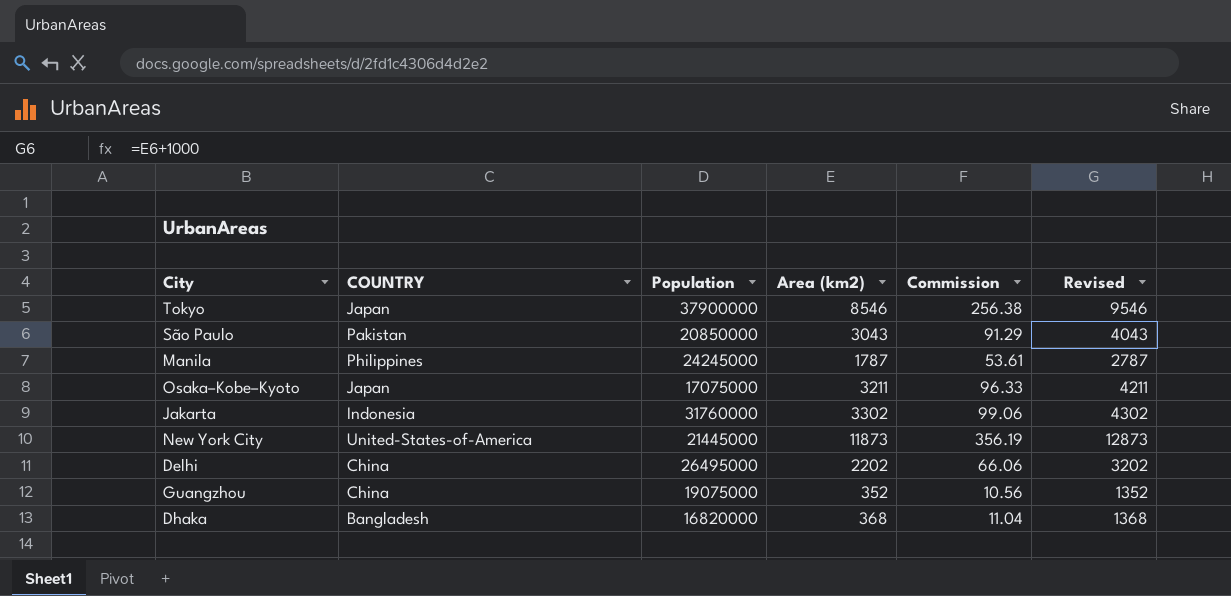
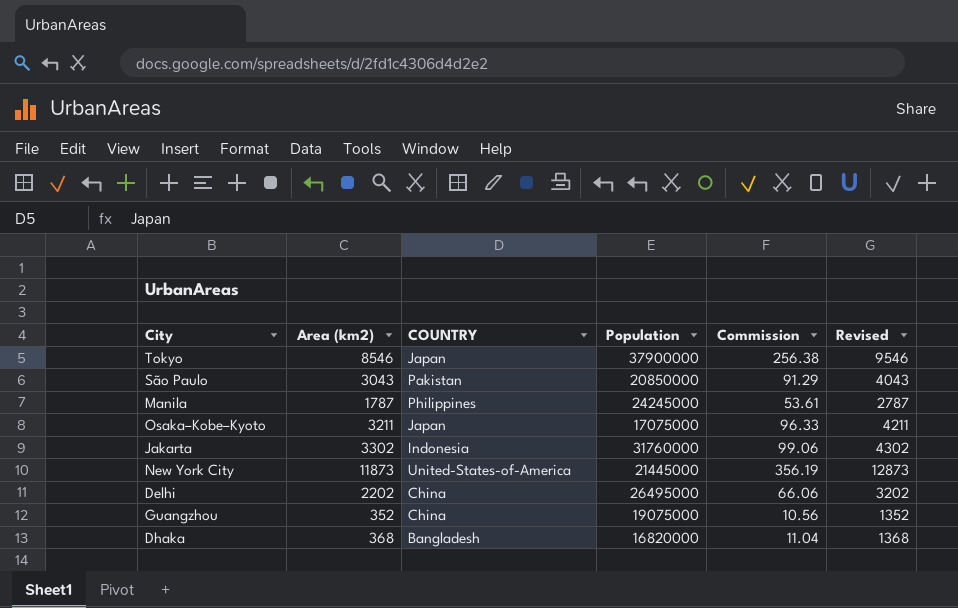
column Area (km2) | position: 4 -> 2

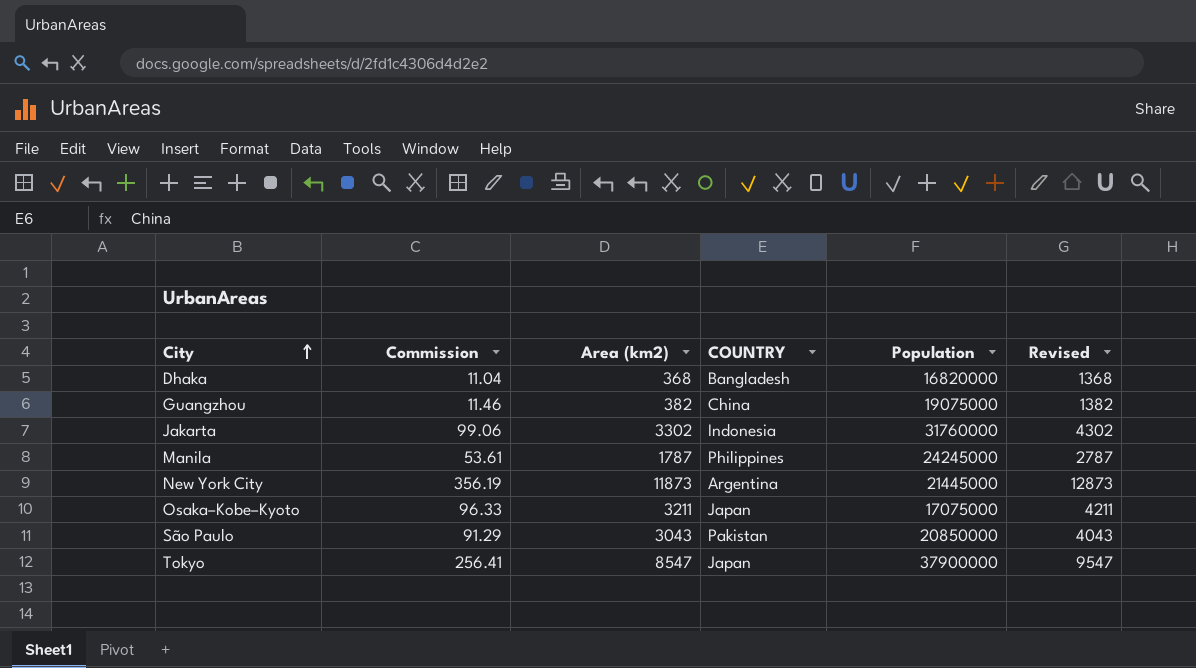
row order: none -> City ascending
column Commission | position: 5 -> 2
row Delhi: 2202 | China | 26495000 | 66.06 | 3202 -> none
Guangzhou | Commission: 10.56 -> 11.46
Guangzhou | Area (km2): 352 -> 382
Guangzhou | Revised: 1352 -> 1382
New York City | COUNTRY: United-States-of-America -> Argentina
Tokyo | Commission: 256.38 -> 256.41
Tokyo | Area (km2): 8546 -> 8547
Tokyo | Revised: 9546 -> 9547

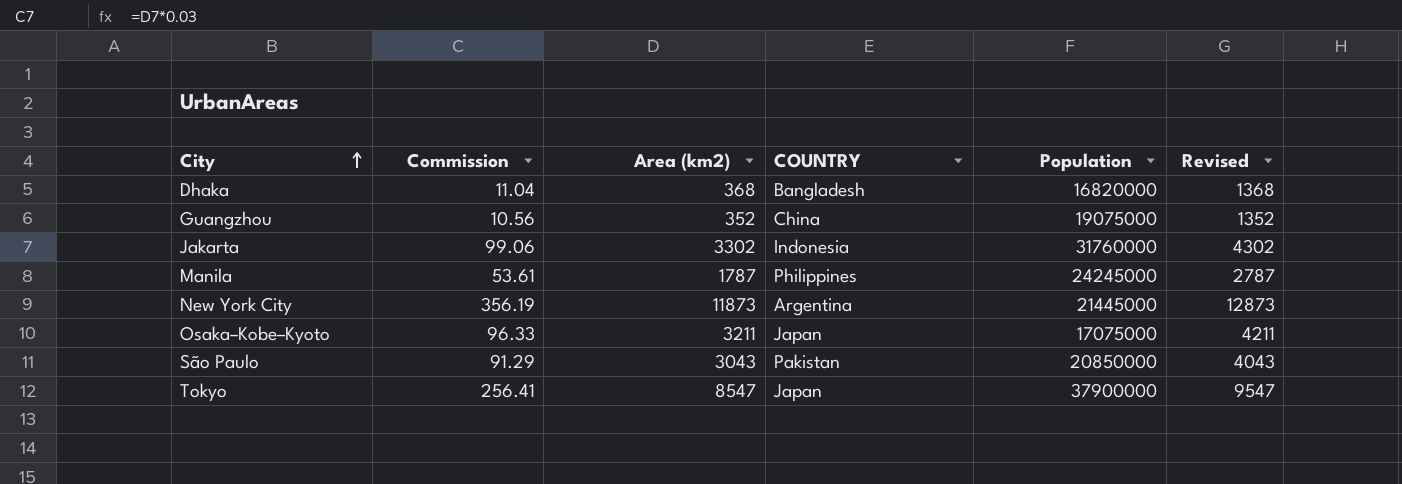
Guangzhou | Commission: 11.46 -> 10.56
Guangzhou | Area (km2): 382 -> 352
Guangzhou | Revised: 1382 -> 1352

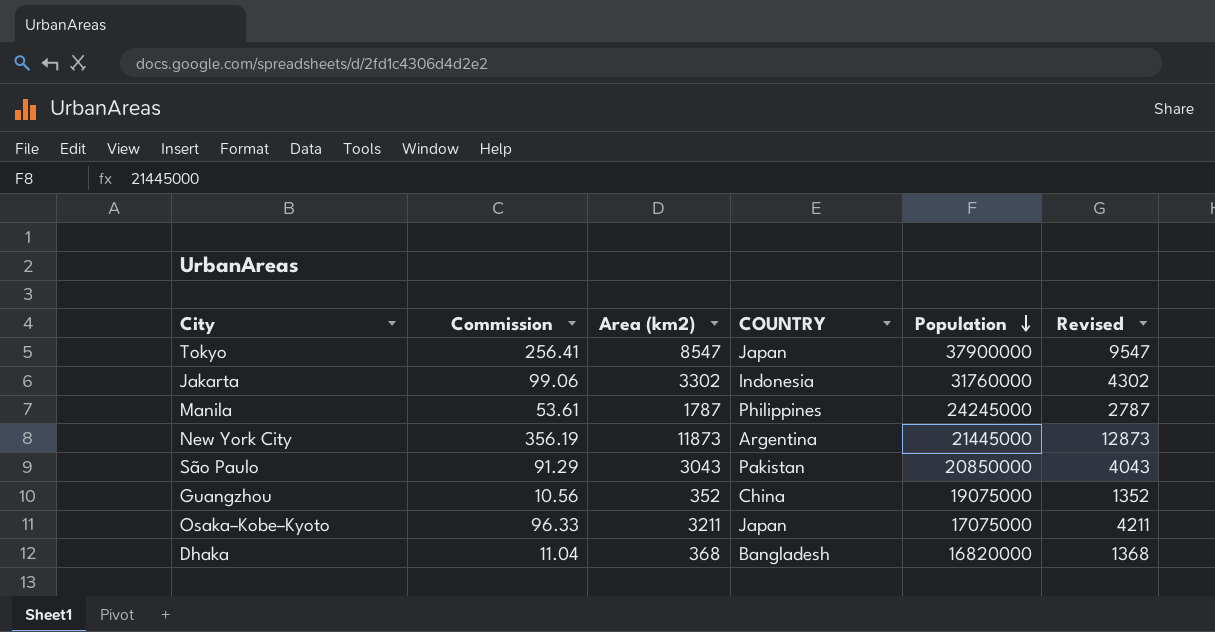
row order: City ascending -> Population descending

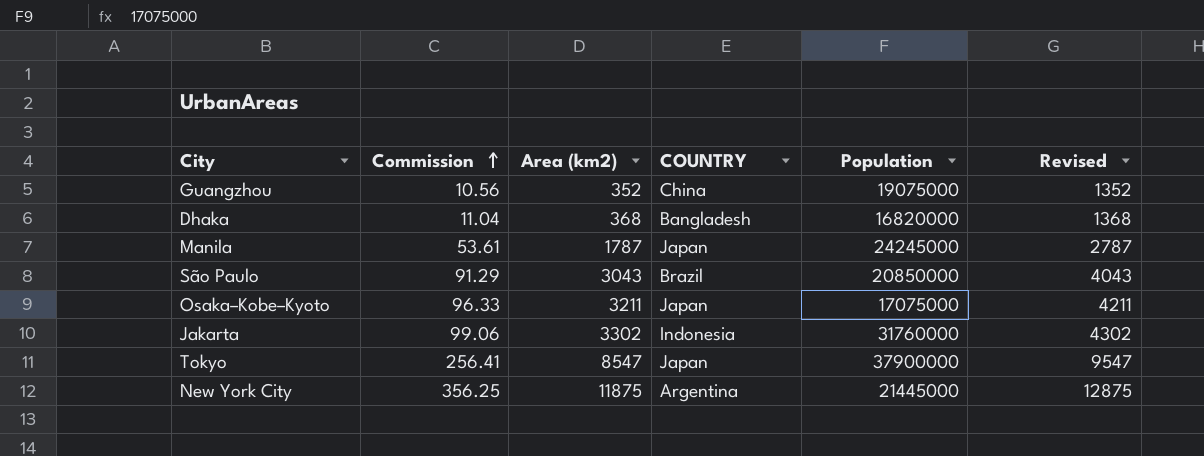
row order: Population descending -> Commission ascending
Manila | COUNTRY: Philippines -> Japan
São Paulo | COUNTRY: Pakistan -> Brazil
New York City | Commission: 356.19 -> 356.25
New York City | Area (km2): 11873 -> 11875
New York City | Revised: 12873 -> 12875

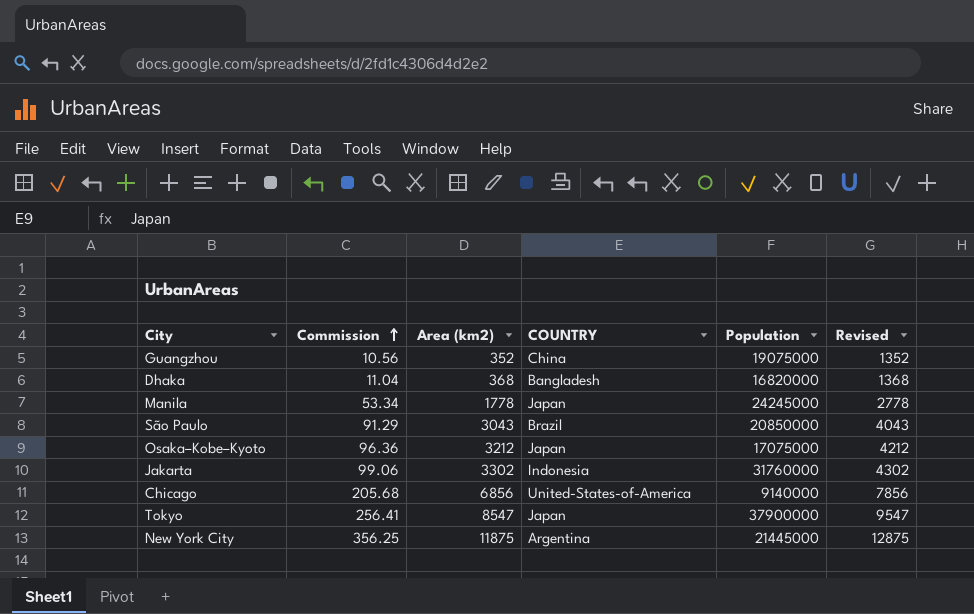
Manila | Commission: 53.61 -> 53.34
Manila | Area (km2): 1787 -> 1778
Manila | Revised: 2787 -> 2778
Osaka–Kobe–Kyoto | Commission: 96.33 -> 96.36
Osaka–Kobe–Kyoto | Area (km2): 3211 -> 3212
Osaka–Kobe–Kyoto | Revised: 4211 -> 4212
row Chicago: none -> 205.68 | 6856 | United-States-of-America | 9140000 | 7856

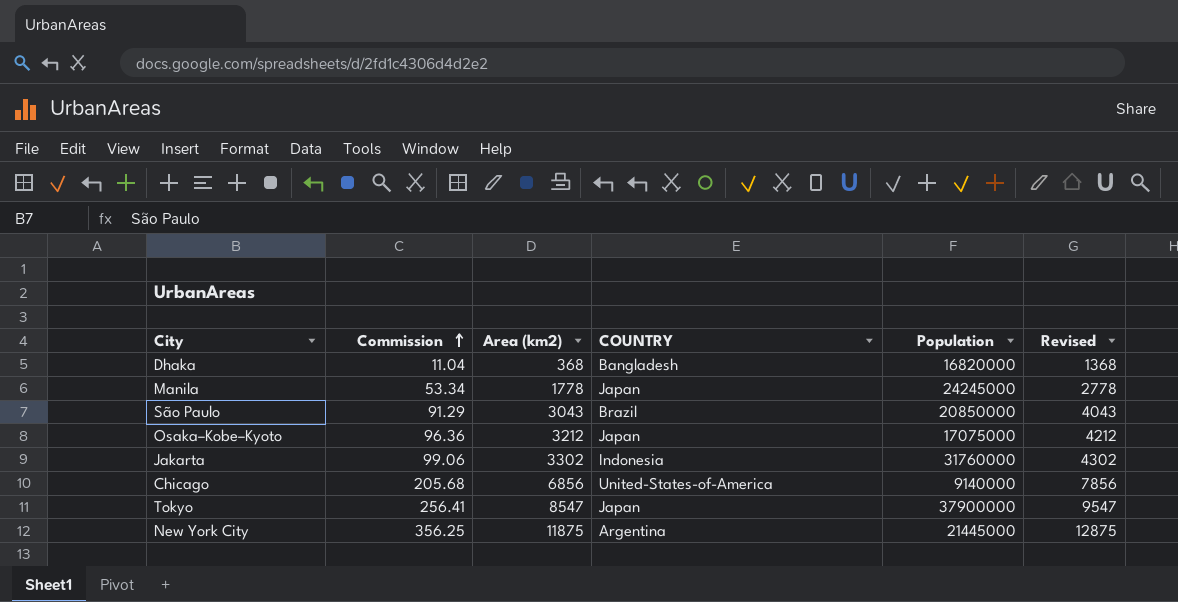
row Guangzhou: 10.56 | 352 | China | 19075000 | 1352 -> none

